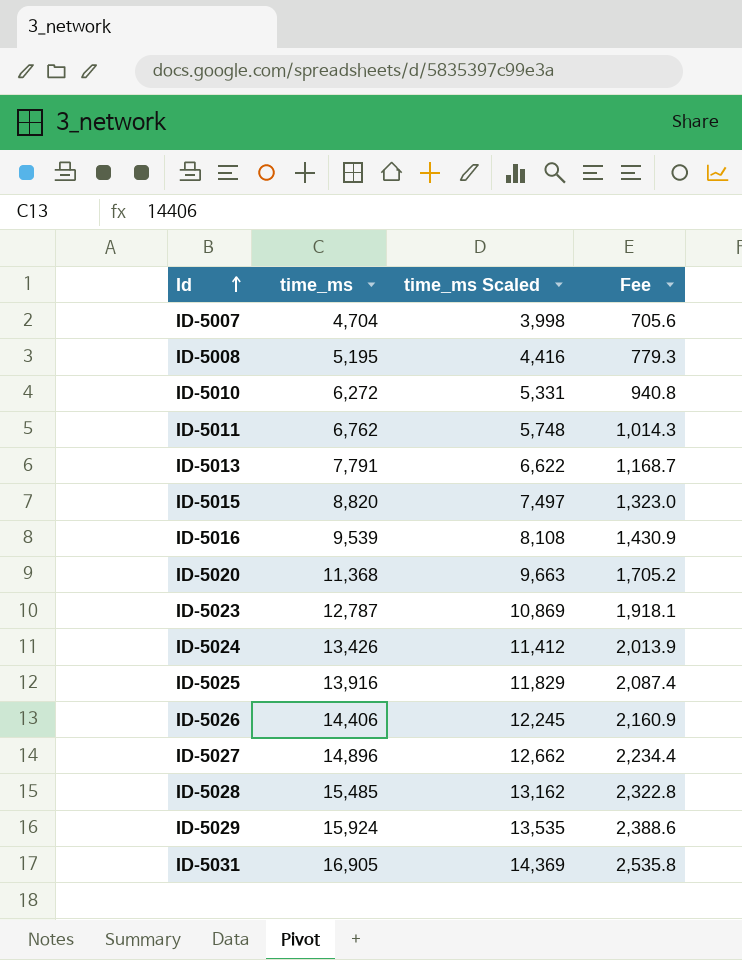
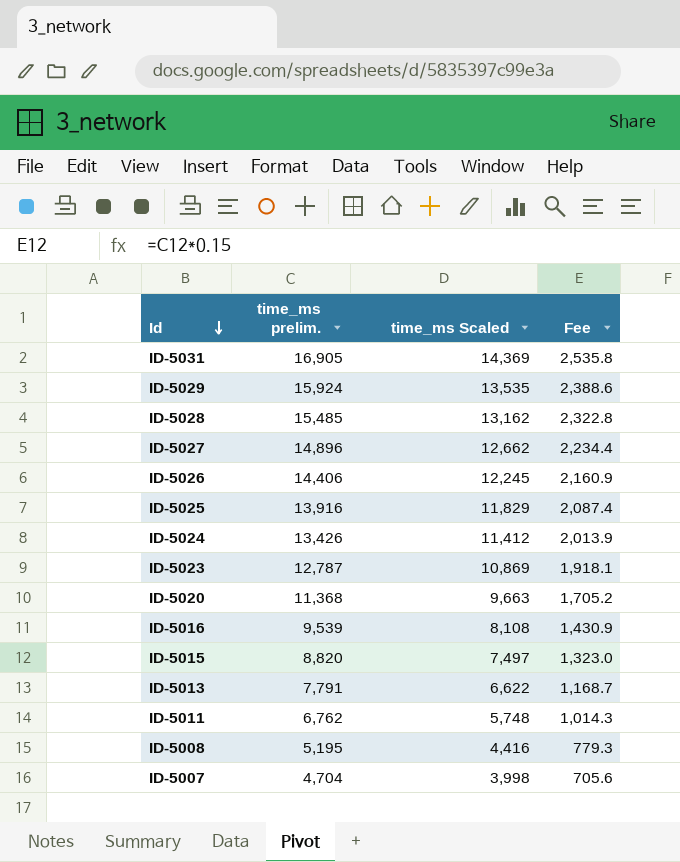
row order: Id ascending -> Id descending
column name: time_ms -> time_ms prelim.
row ID-5010: 6,272 | 5,331 | 940.8 -> none

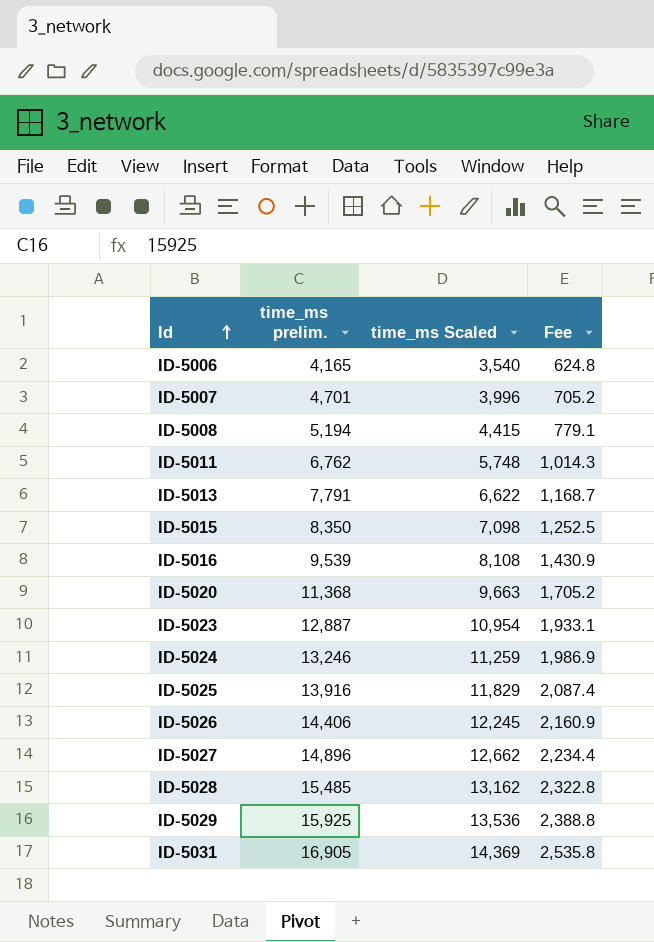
row order: Id descending -> Id ascending
row ID-5006: none -> 4,165 | 3,540 | 624.8
ID-5007 | time_ms prelim.: 4,704 -> 4,701
ID-5007 | time_ms Scaled: 3,998 -> 3,996
ID-5007 | Fee: 705.6 -> 705.2
ID-5008 | time_ms prelim.: 5,195 -> 5,194
ID-5008 | time_ms Scaled: 4,416 -> 4,415
ID-5008 | Fee: 779.3 -> 779.1
ID-5015 | time_ms prelim.: 8,820 -> 8,350
ID-5015 | time_ms Scaled: 7,497 -> 7,098
ID-5015 | Fee: 1,323.0 -> 1,252.5
ID-5023 | time_ms prelim.: 12,787 -> 12,887
ID-5023 | time_ms Scaled: 10,869 -> 10,954
ID-5023 | Fee: 1,918.1 -> 1,933.1
ID-5024 | time_ms prelim.: 13,426 -> 13,246
ID-5024 | time_ms Scaled: 11,412 -> 11,259
ID-5024 | Fee: 2,013.9 -> 1,986.9
ID-5029 | time_ms prelim.: 15,924 -> 15,925
ID-5029 | time_ms Scaled: 13,535 -> 13,536
ID-5029 | Fee: 2,388.6 -> 2,388.8

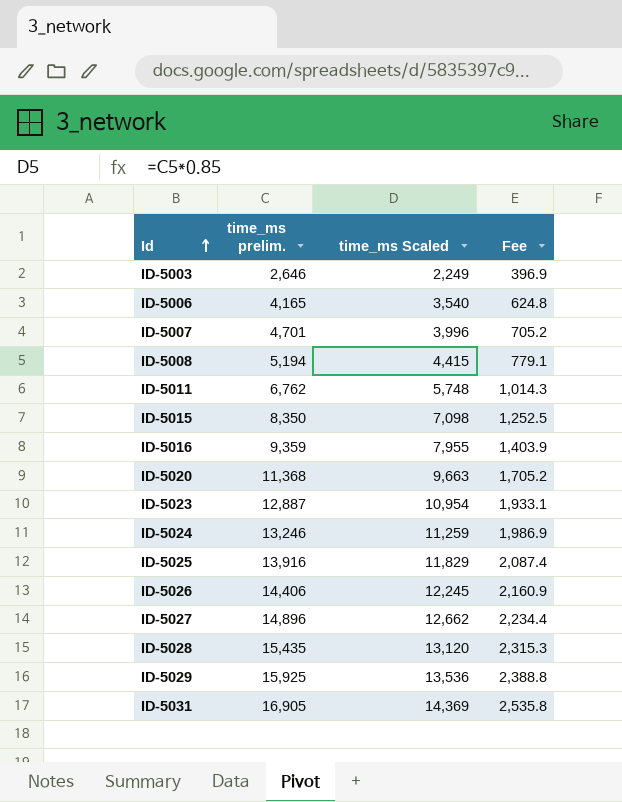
row ID-5013: 7,791 | 6,622 | 1,168.7 -> none
row ID-5003: none -> 2,646 | 2,249 | 396.9
ID-5016 | time_ms prelim.: 9,539 -> 9,359
ID-5016 | time_ms Scaled: 8,108 -> 7,955
ID-5016 | Fee: 1,430.9 -> 1,403.9
ID-5028 | time_ms prelim.: 15,485 -> 15,435
ID-5028 | time_ms Scaled: 13,162 -> 13,120
ID-5028 | Fee: 2,322.8 -> 2,315.3

